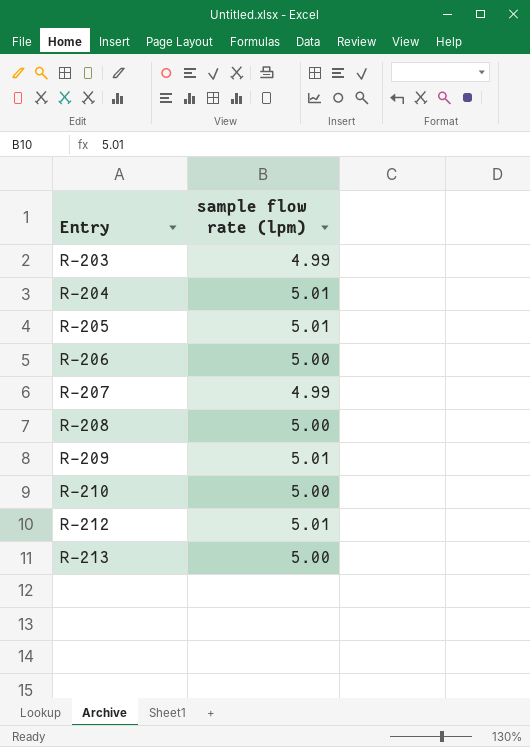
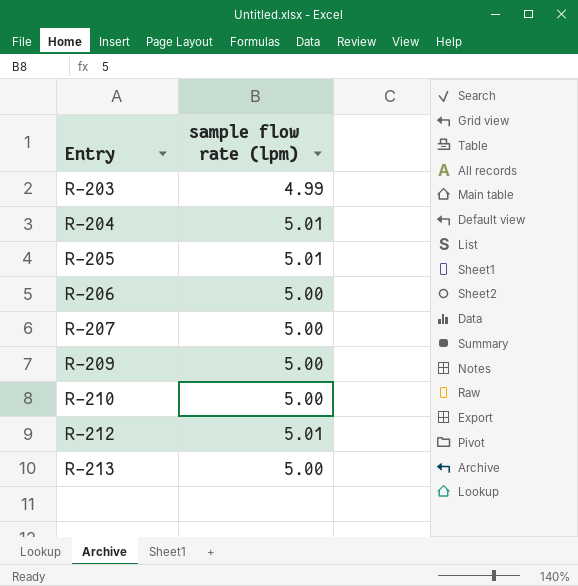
row R-208: 5.00 -> none
R-207 | sample flow rate (lpm): 4.99 -> 5.00
R-209 | sample flow rate (lpm): 5.01 -> 5.00

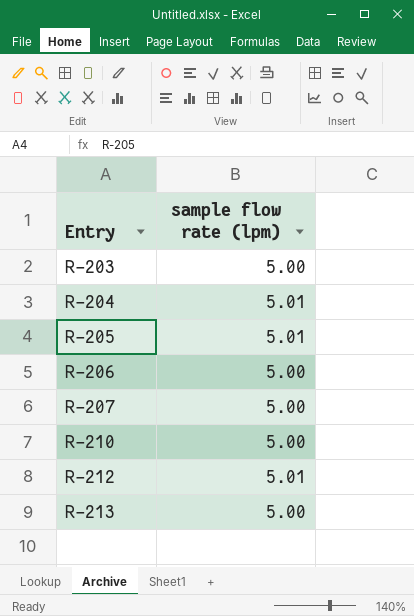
row R-209: 5.00 -> none
R-203 | sample flow rate (lpm): 4.99 -> 5.00

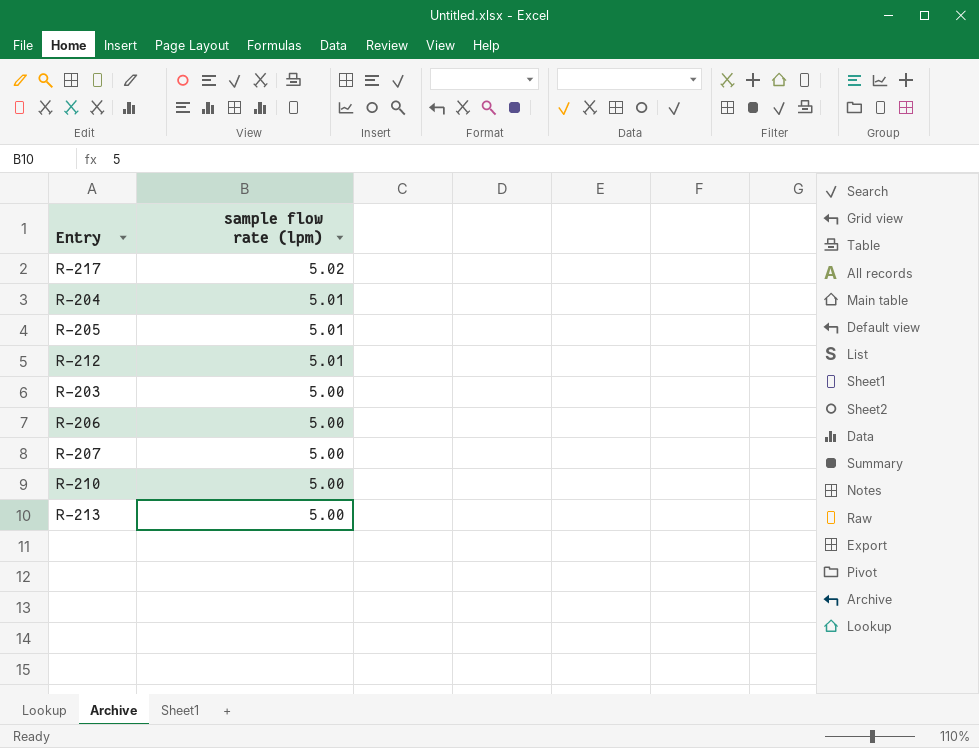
row order: Entry ascending -> sample flow rate (lpm) descending
row R-217: none -> 5.02

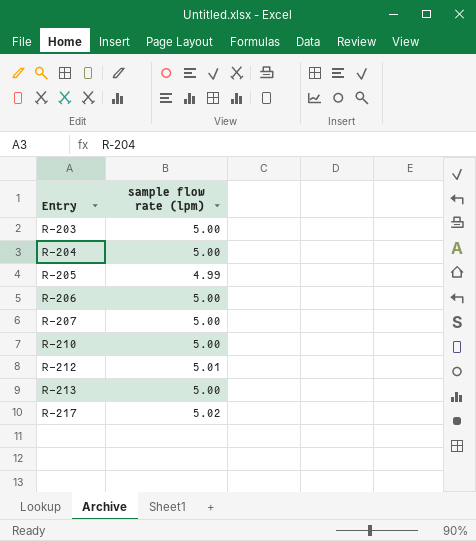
row order: sample flow rate (lpm) descending -> Entry ascending
R-204 | sample flow rate (lpm): 5.01 -> 5.00
R-205 | sample flow rate (lpm): 5.01 -> 4.99

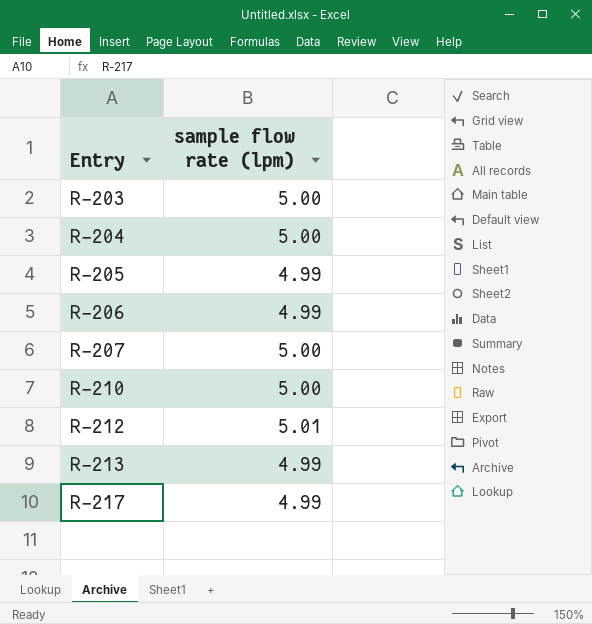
R-206 | sample flow rate (lpm): 5.00 -> 4.99
R-213 | sample flow rate (lpm): 5.00 -> 4.99
R-217 | sample flow rate (lpm): 5.02 -> 4.99

